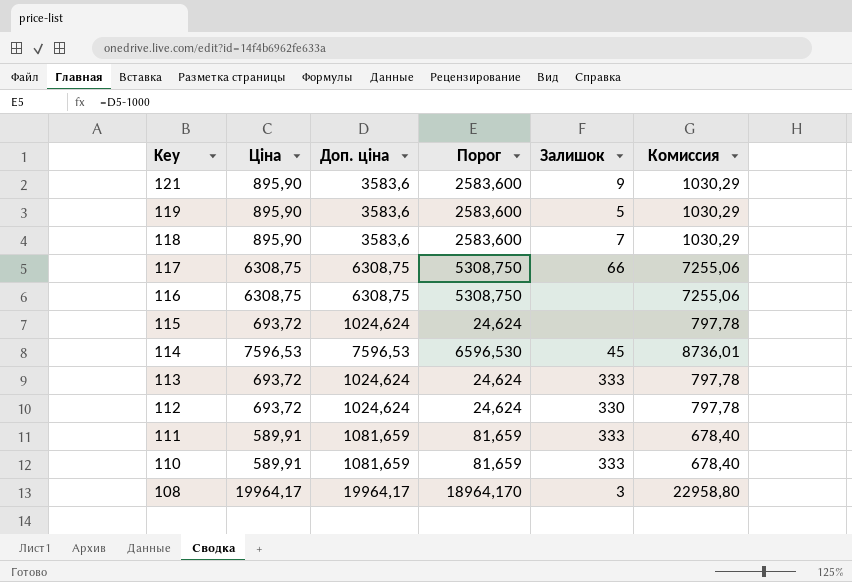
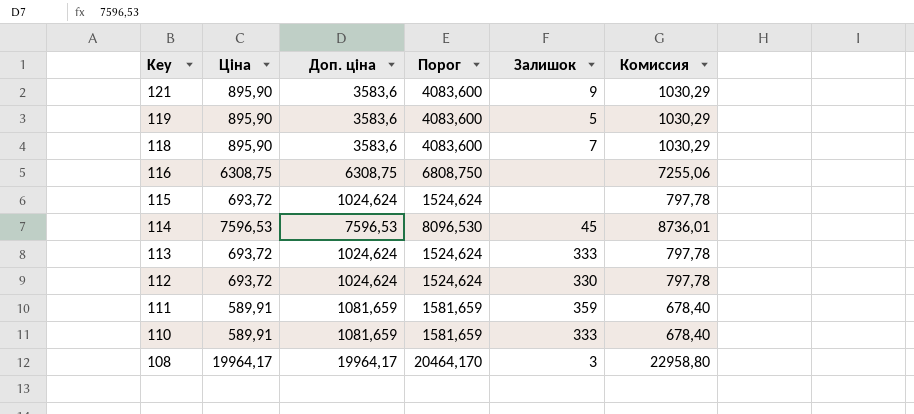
column Порог | formula: [Доп. ціна] - 1000 -> [Доп. ціна] + 500
row 117: 6308,75 | 6308,75 | 5308,750 | 66 | 7255,06 -> none
111 | Залишок: 333 -> 359

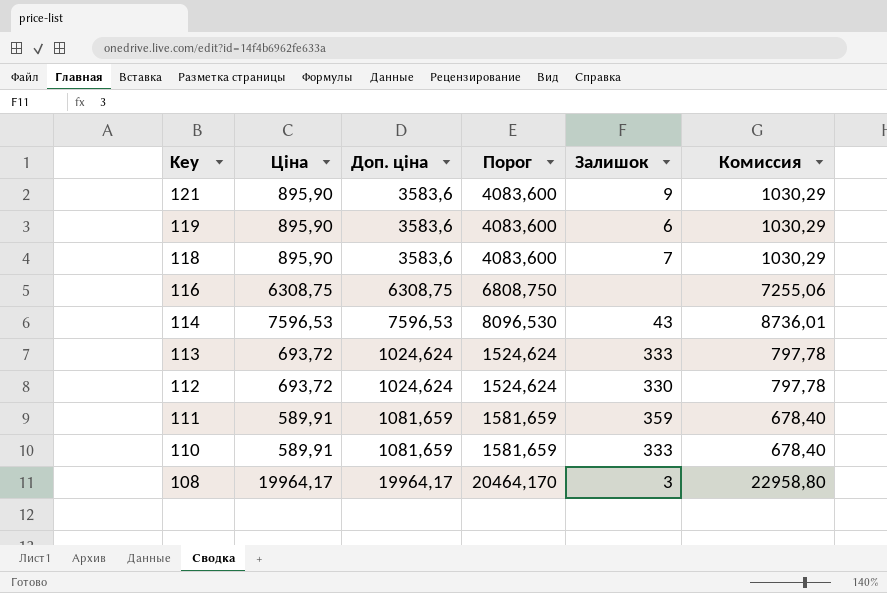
row 115: 693,72 | 1024,624 | 1524,624 | none | 797,78 -> none
119 | Залишок: 5 -> 6
114 | Залишок: 45 -> 43

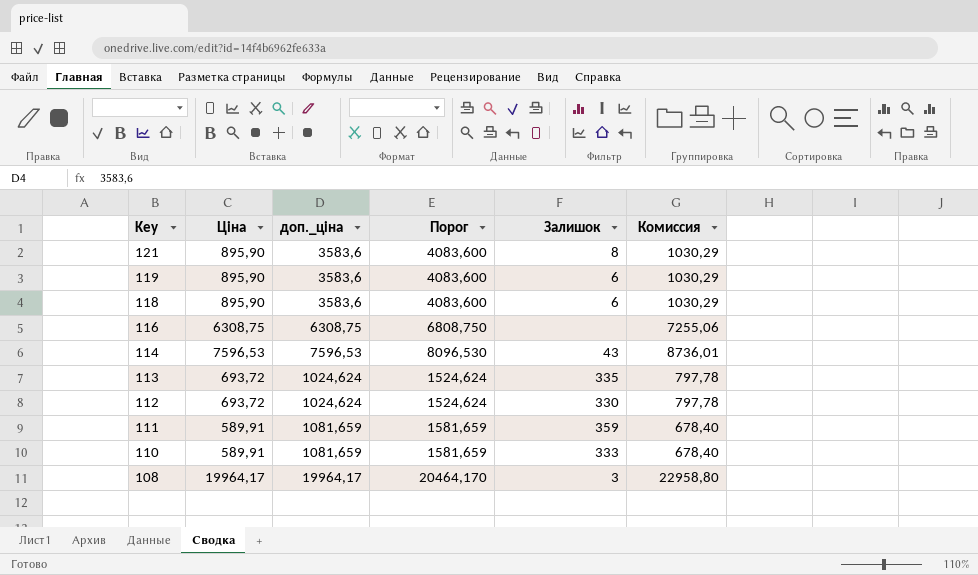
column name: Доп. ціна -> доп._ціна
121 | Залишок: 9 -> 8
118 | Залишок: 7 -> 6
113 | Залишок: 333 -> 335

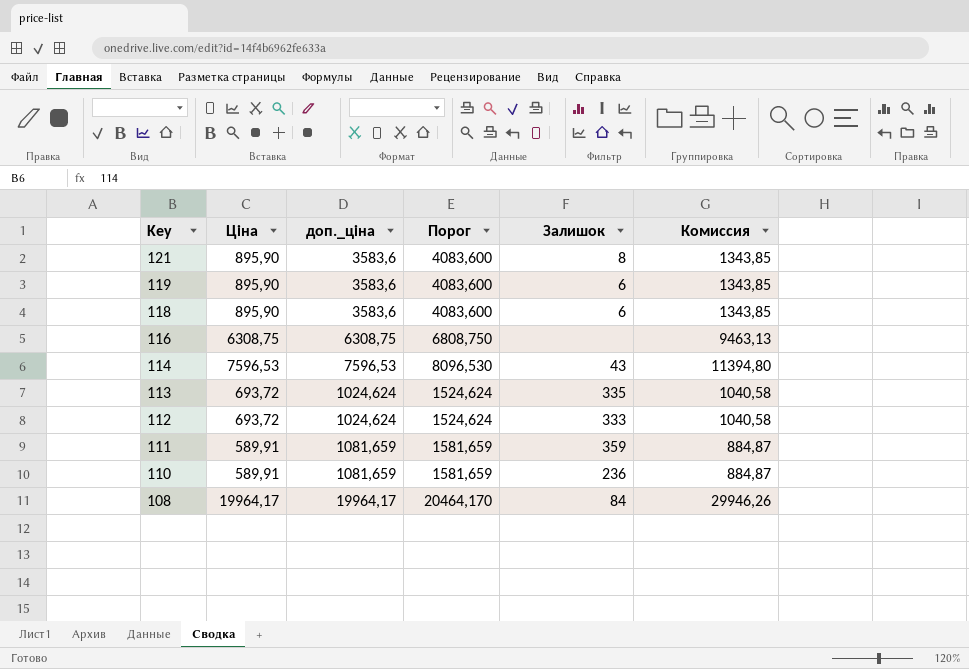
column Комиссия | formula: [Ціна] * 1,15 -> [Ціна] * 1,5
112 | Залишок: 330 -> 333
110 | Залишок: 333 -> 236
108 | Залишок: 3 -> 84

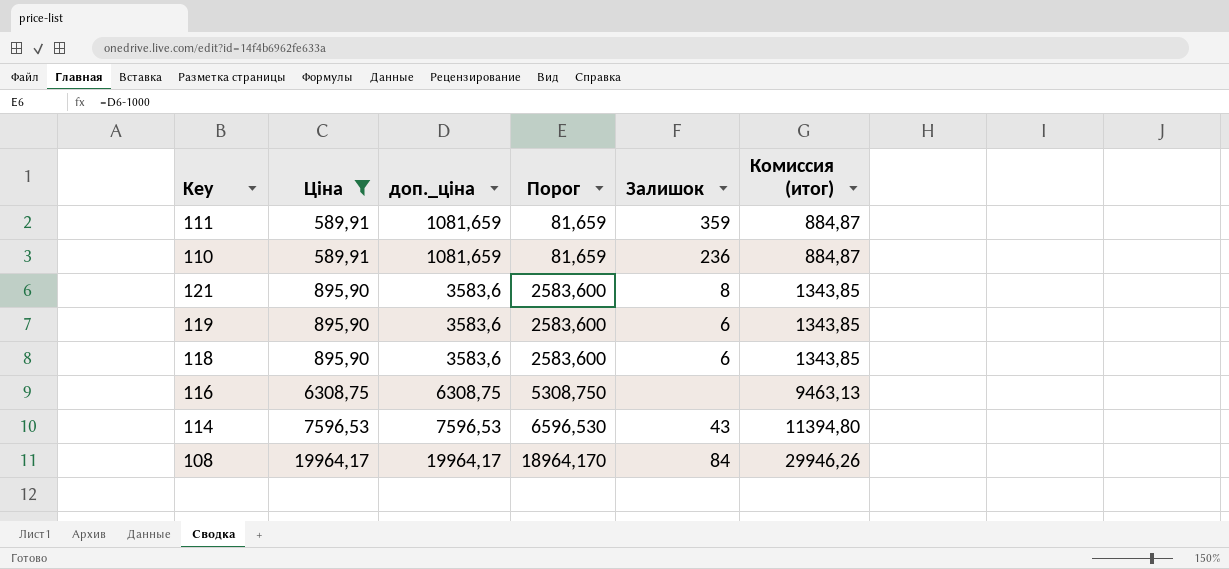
filter: none -> Ціна != 693,72
row order: Key descending -> Ціна ascending
column Порог | formula: [доп._ціна] + 500 -> [доп._ціна] - 1000
column name: Комиссия -> Комиссия (итог)

